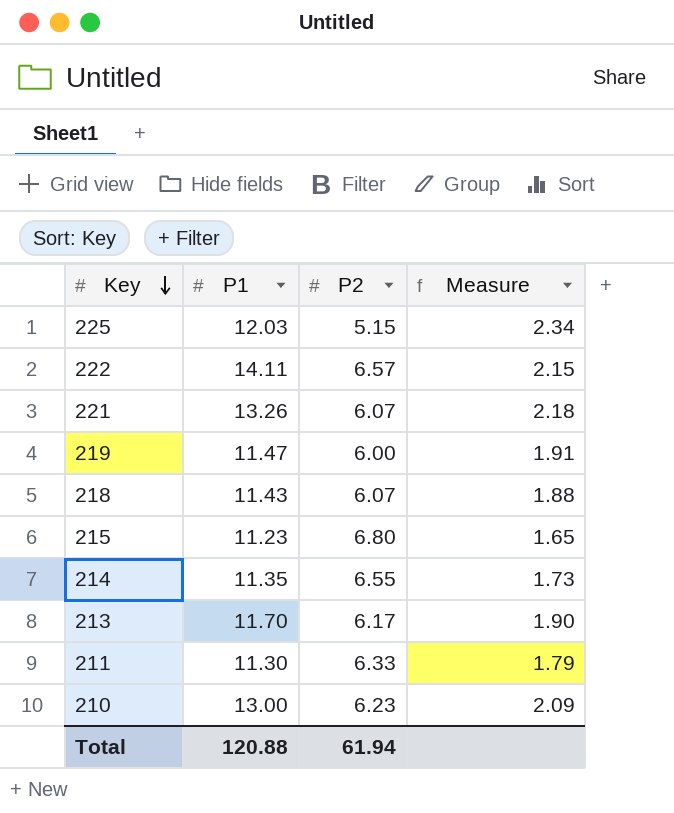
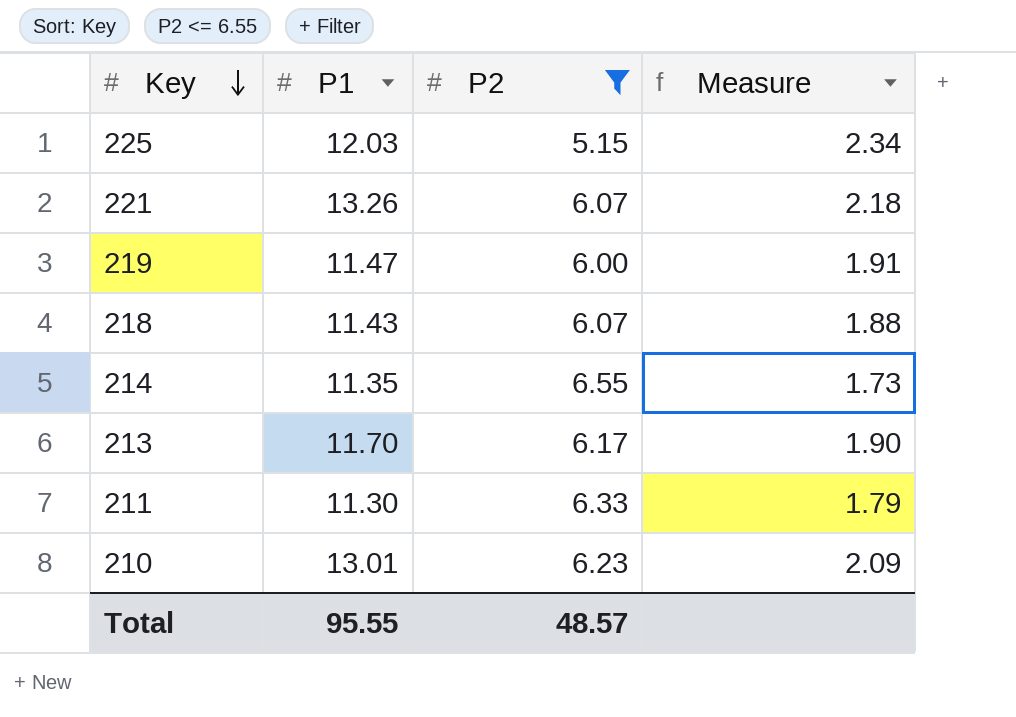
filter: none -> P2 <= 6.55
210 | P1: 13.00 -> 13.01
Total | P1: 120.88 -> 95.55
Total | P2: 61.94 -> 48.57

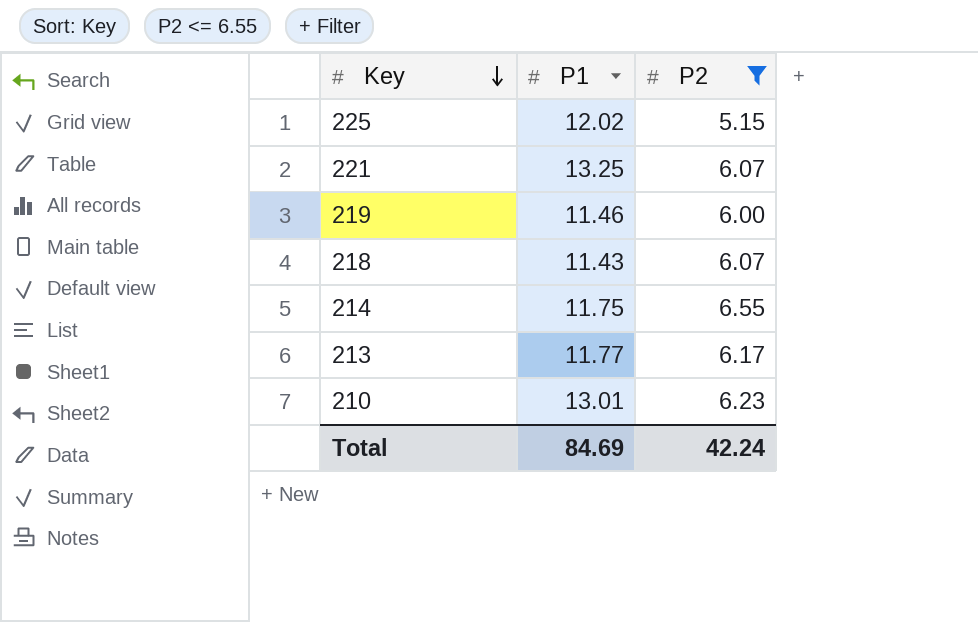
column Measure | formula: [P1] / [P2] -> none
row 211: 11.30 | 6.33 | 1.79 -> none
225 | P1: 12.03 -> 12.02
221 | P1: 13.26 -> 13.25
219 | P1: 11.47 -> 11.46
214 | P1: 11.35 -> 11.75
213 | P1: 11.70 -> 11.77
Total | P1: 95.55 -> 84.69
Total | P2: 48.57 -> 42.24

